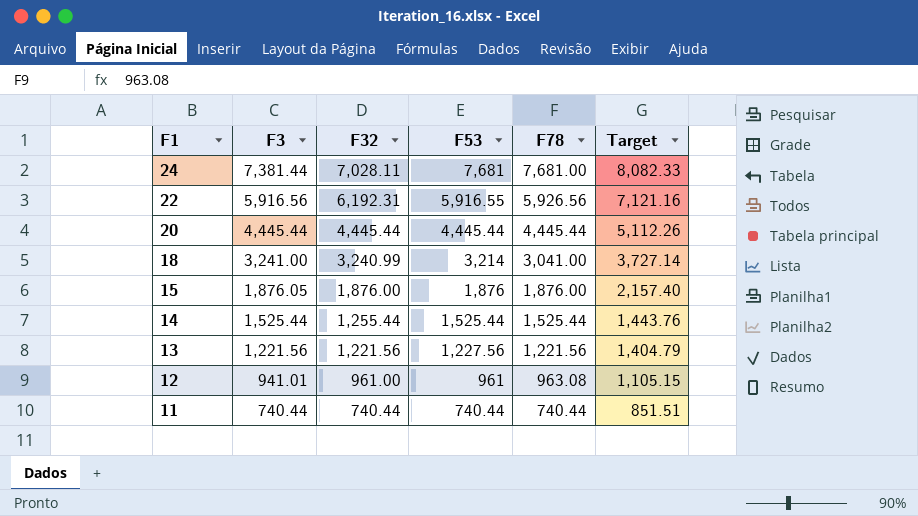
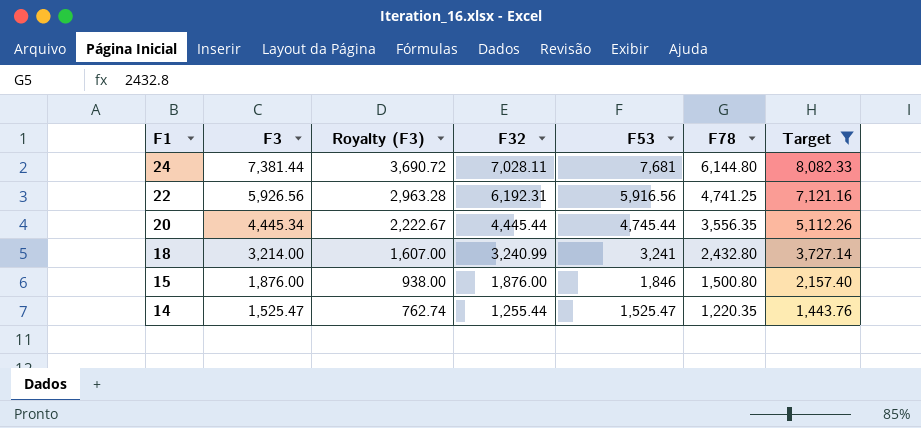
filter: none -> Target >= 1,443.76
column Royalty (F3) | formula: none -> [F3] * 0.5
24 | F78: 7,681.00 -> 6,144.80
22 | F3: 5,916.56 -> 5,926.56
22 | F53: 5,916.55 -> 5,916.56
22 | F78: 5,926.56 -> 4,741.25
20 | F3: 4,445.44 -> 4,445.34
20 | F53: 4,445.44 -> 4,745.44
20 | F78: 4,445.44 -> 3,556.35
18 | F3: 3,241.00 -> 3,214.00
18 | F53: 3,214 -> 3,241
18 | F78: 3,041.00 -> 2,432.80
15 | F3: 1,876.05 -> 1,876.00
15 | F53: 1,876 -> 1,846
15 | F78: 1,876.00 -> 1,500.80
14 | F3: 1,525.44 -> 1,525.47
14 | F53: 1,525.44 -> 1,525.47
14 | F78: 1,525.44 -> 1,220.35

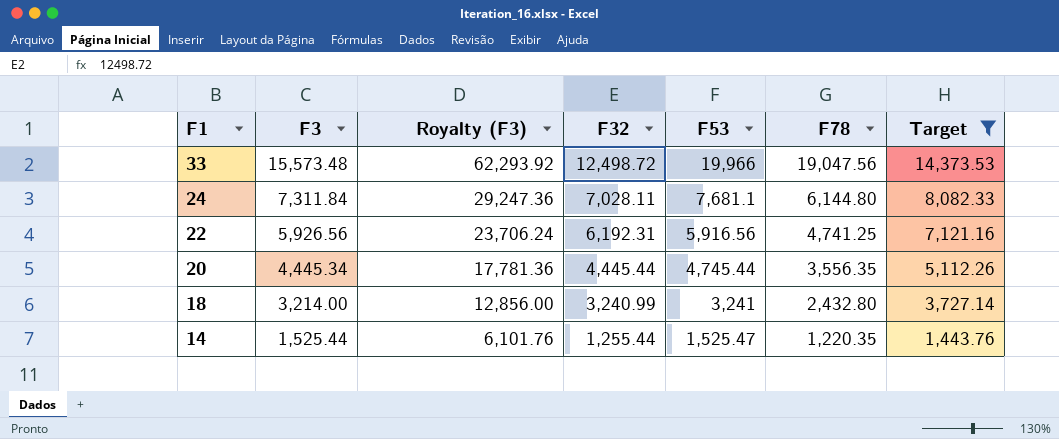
column Royalty (F3) | formula: [F3] * 0.5 -> [F3] * 4
row 15: 1,876.00 | 938.00 | 1,876.00 | 1,846 | 1,500.80 | 2,157.40 -> none
row 33: none -> 15,573.48 | 62,293.92 | 12,498.72 | 19,966 | 19,047.56 | 14,373.53
24 | F3: 7,381.44 -> 7,311.84
24 | F53: 7,681 -> 7,681.1
14 | F3: 1,525.47 -> 1,525.44

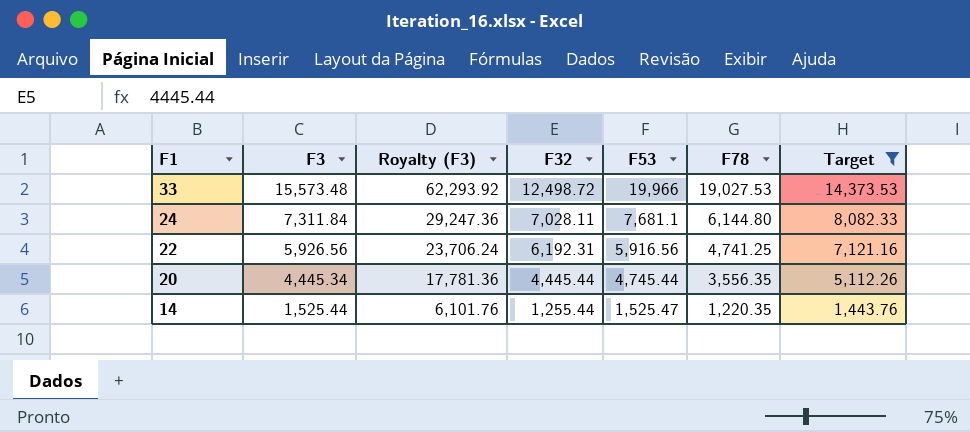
row 18: 3,214.00 | 12,856.00 | 3,240.99 | 3,241 | 2,432.80 | 3,727.14 -> none
33 | F78: 19,047.56 -> 19,027.53

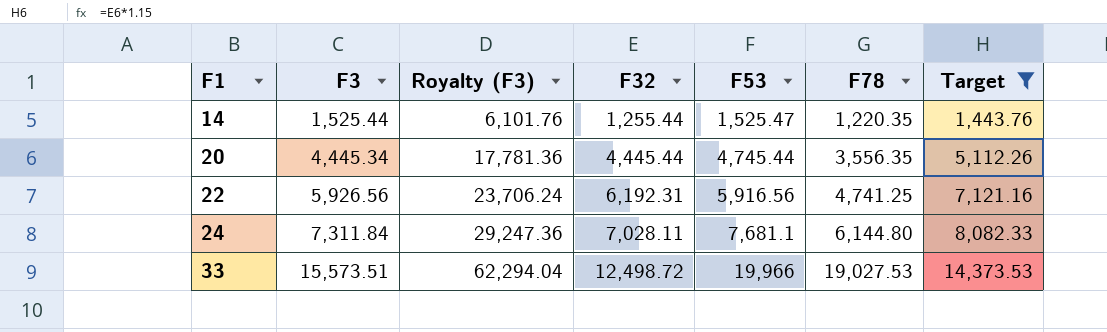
row order: F1 descending -> F1 ascending
33 | F3: 15,573.48 -> 15,573.51
33 | Royalty (F3): 62,293.92 -> 62,294.04

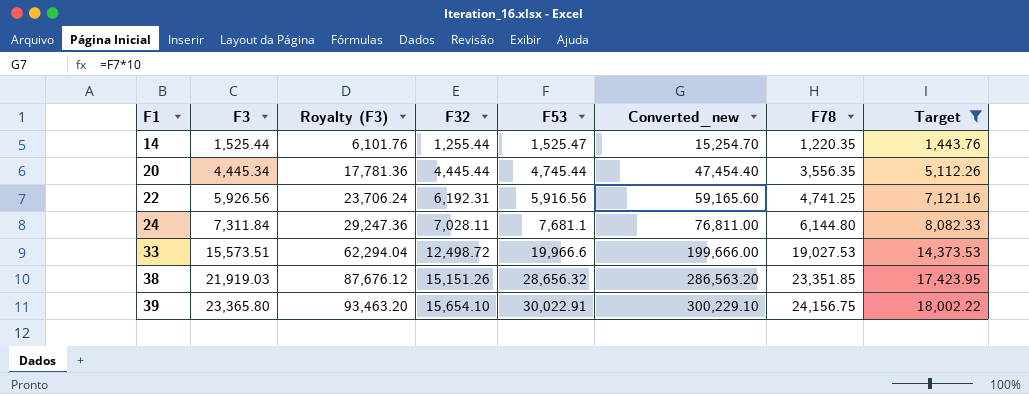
column Converted_new | formula: none -> [F53] * 10
33 | F53: 19,966 -> 19,966.6
row 38: none -> 21,919.03 | 87,676.12 | 15,151.26 | 28,656.32 | 286,563.20 | 23,351.85 | 17,423.95
row 39: none -> 23,365.80 | 93,463.20 | 15,654.10 | 30,022.91 | 300,229.10 | 24,156.75 | 18,002.22

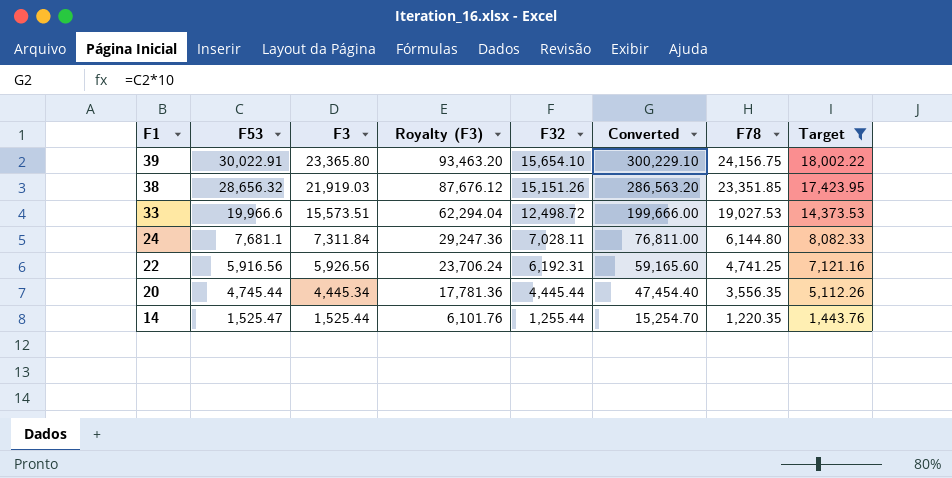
row order: F1 ascending -> F1 descending
column F53 | position: 5 -> 2
column name: Converted_new -> Converted

